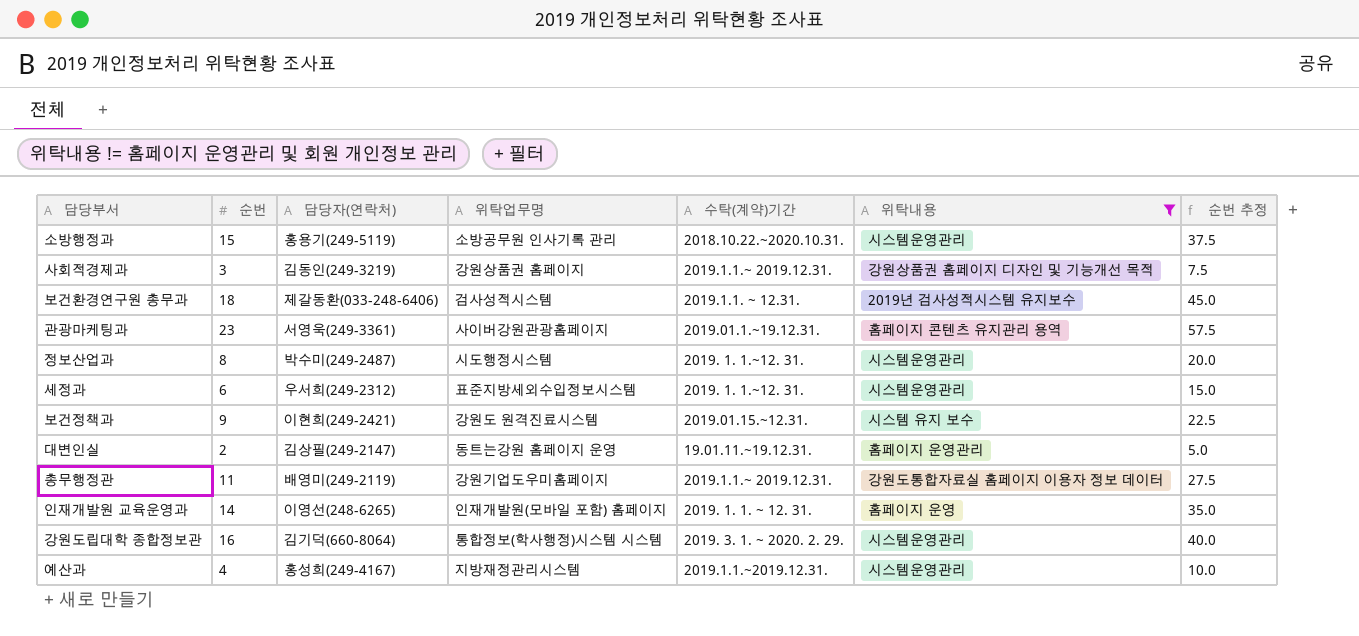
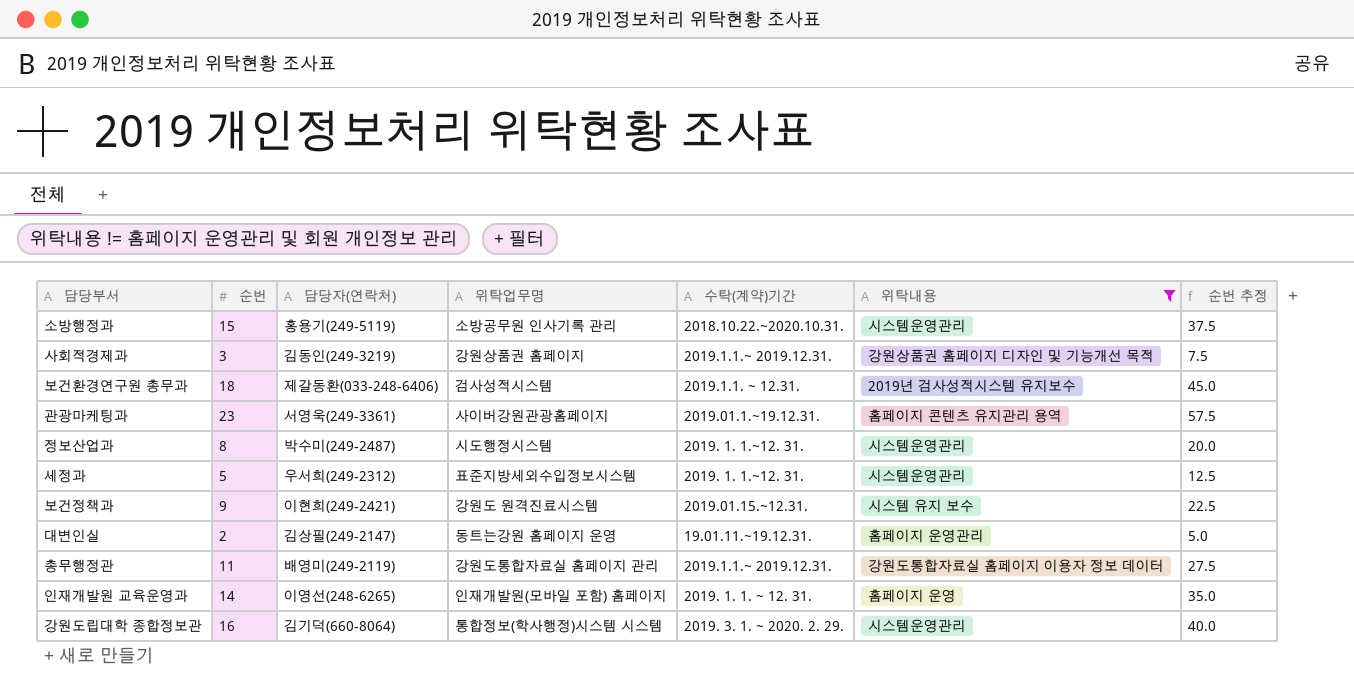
row 예산과: 4 | 홍성희(249-4167) | 지방재정관리시스템 | 2019.1.1.~2019.12.31. | 시스템운영관리 | 10.0 -> none
세정과 | 순번: 6 -> 5
세정과 | 순번 추정: 15.0 -> 12.5
총무행정관 | 위탁업무명: 강원기업도우미홈페이지 -> 강원도통합자료실 홈페이지 관리

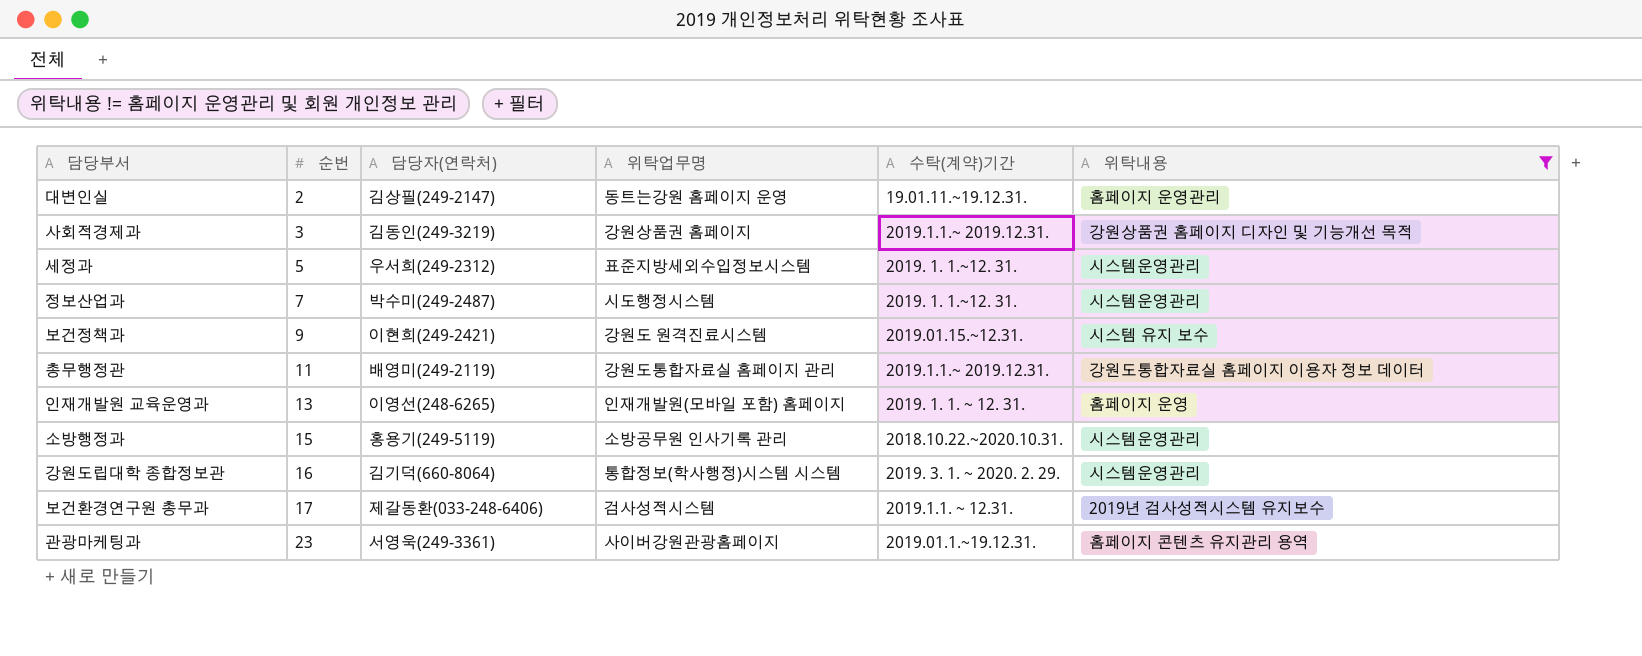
row order: none -> 순번 ascending
column 순번 추정 | formula: [순번] * 2.5 -> none
정보산업과 | 순번: 8 -> 7
인재개발원 교육운영과 | 순번: 14 -> 13
보건환경연구원 총무과 | 순번: 18 -> 17

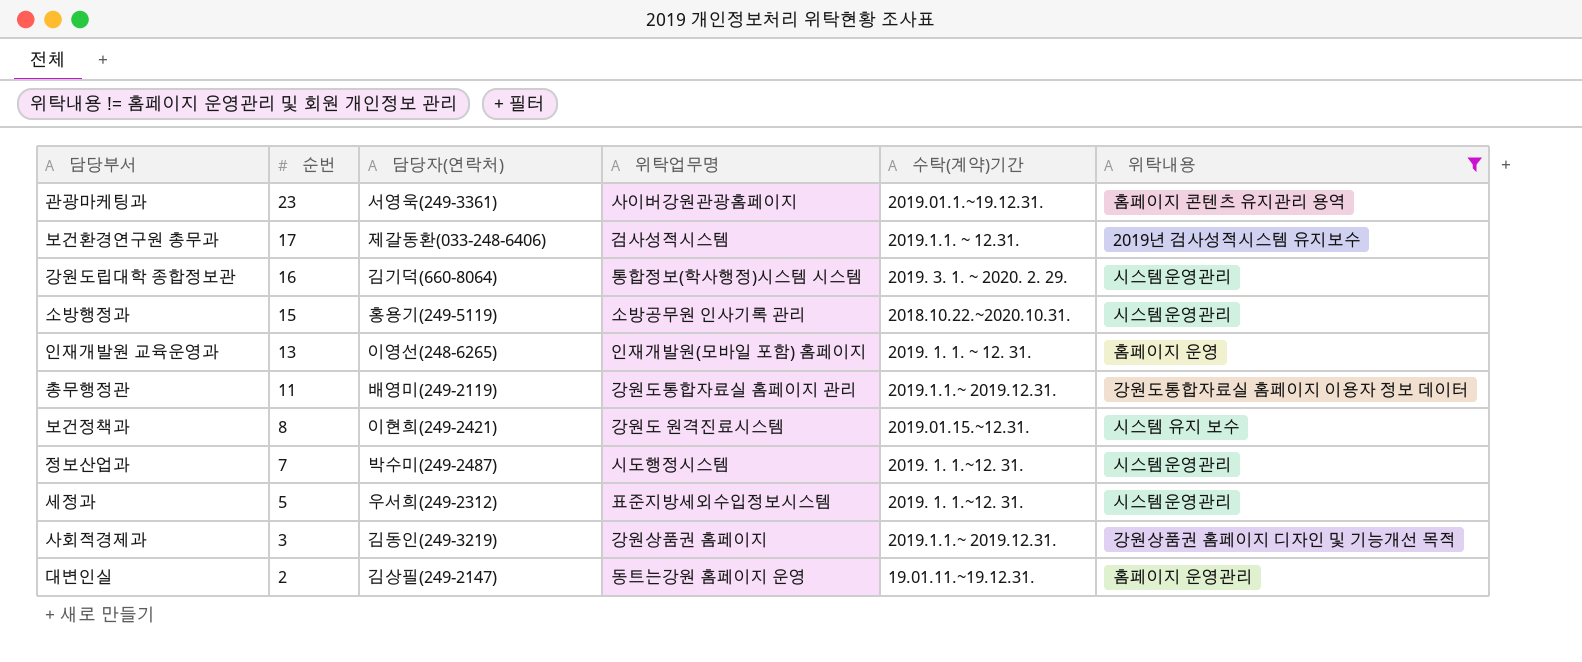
row order: 순번 ascending -> 순번 descending
보건정책과 | 순번: 9 -> 8

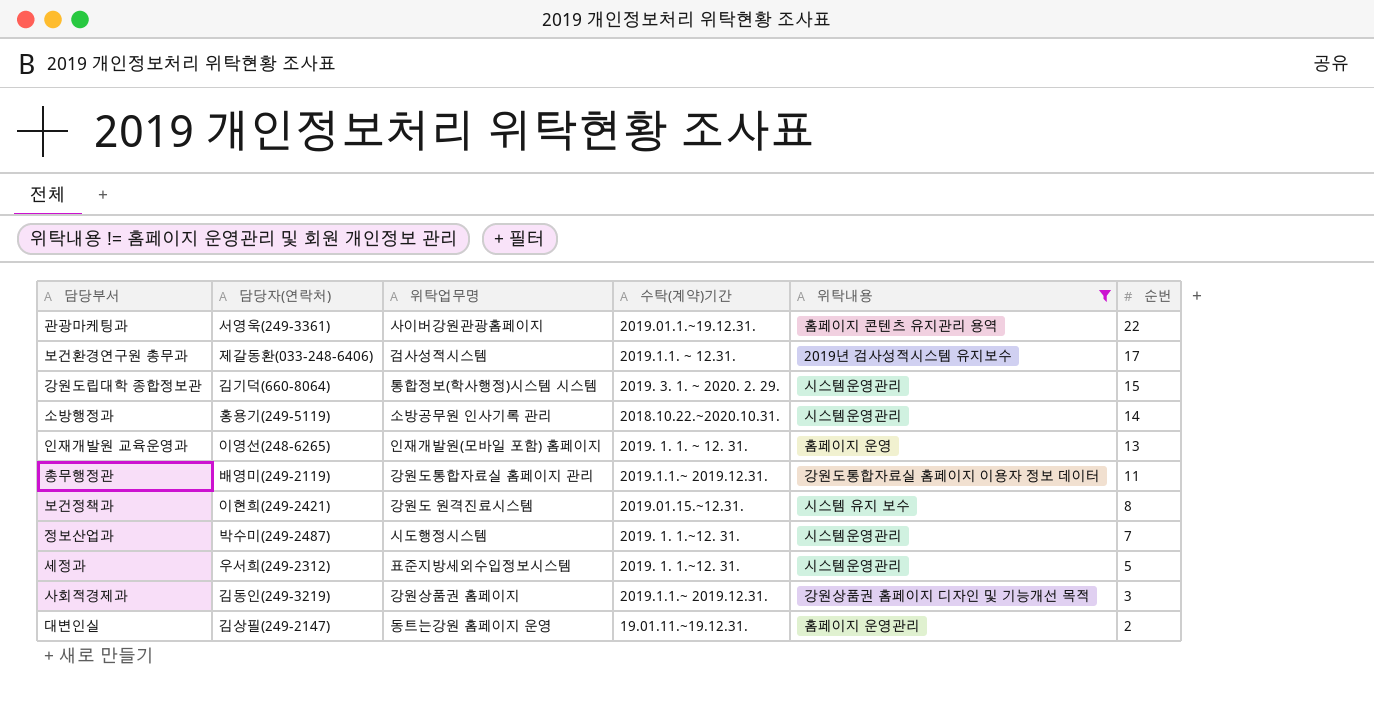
column 순번 | position: 2 -> 6
관광마케팅과 | 순번: 23 -> 22
강원도립대학 종합정보관 | 순번: 16 -> 15
소방행정과 | 순번: 15 -> 14

